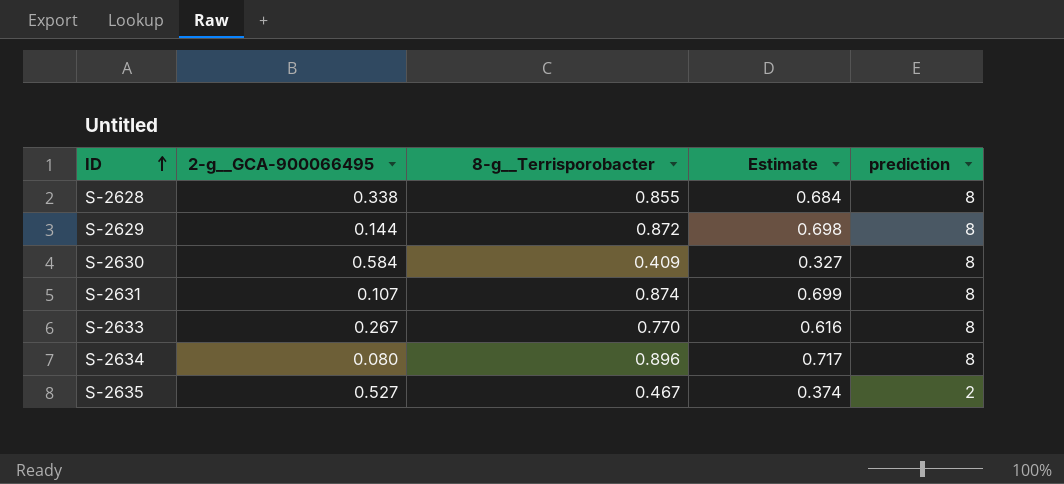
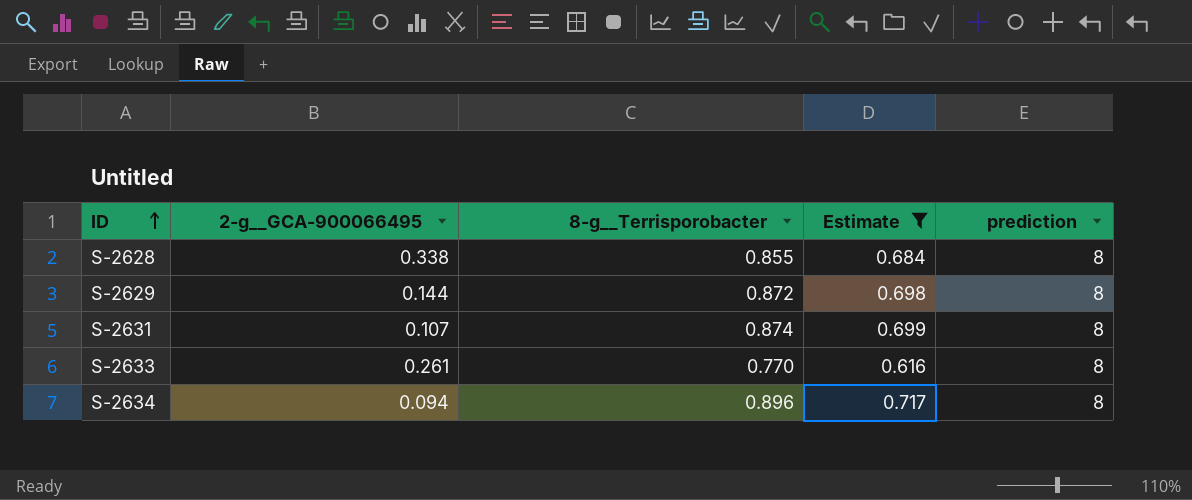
filter: none -> Estimate >= 0.616
S-2633 | 2-g__GCA-900066495: 0.267 -> 0.261
S-2634 | 2-g__GCA-900066495: 0.080 -> 0.094

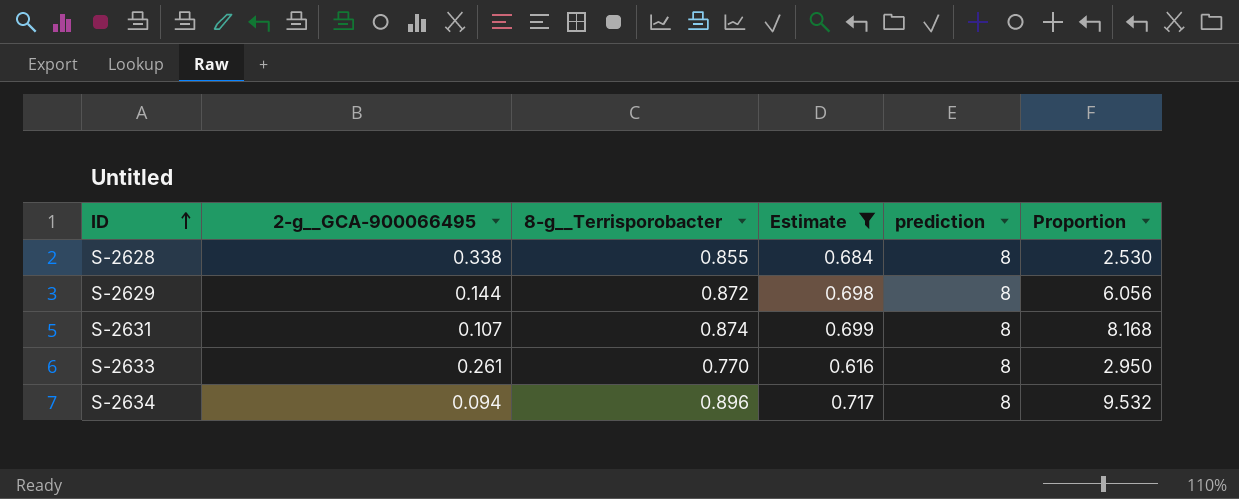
column Proportion | formula: none -> [8-g__Terrisporobacter] / [2-g__GCA-900066495]

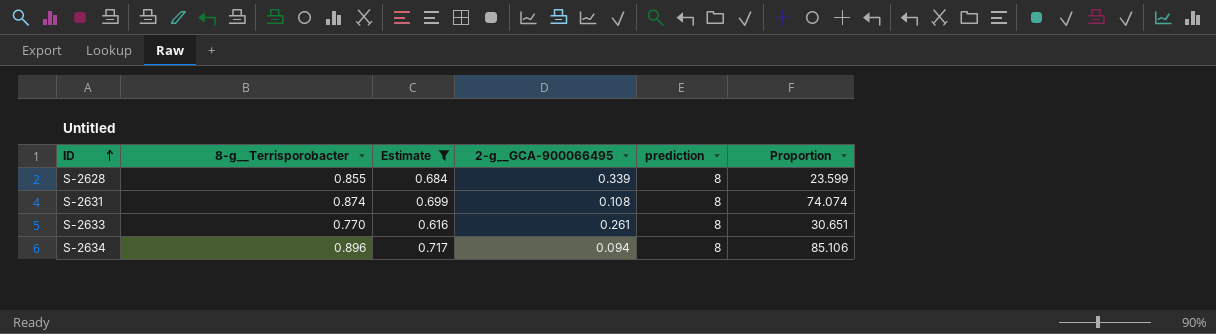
column 2-g__GCA-900066495 | position: 2 -> 4
column Proportion | formula: [8-g__Terrisporobacter] / [2-g__GCA-900066495] -> [prediction] / [2-g__GCA-900066495]
row S-2629: 0.144 | 0.872 | 0.698 | 8 | 6.056 -> none
S-2628 | 2-g__GCA-900066495: 0.338 -> 0.339
S-2631 | 2-g__GCA-900066495: 0.107 -> 0.108

